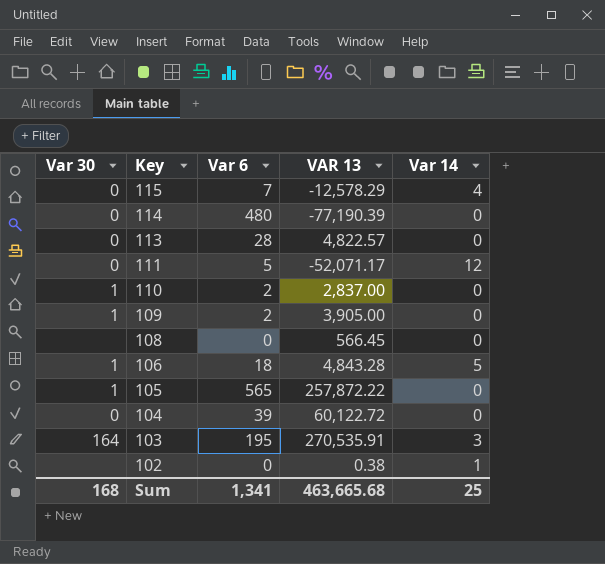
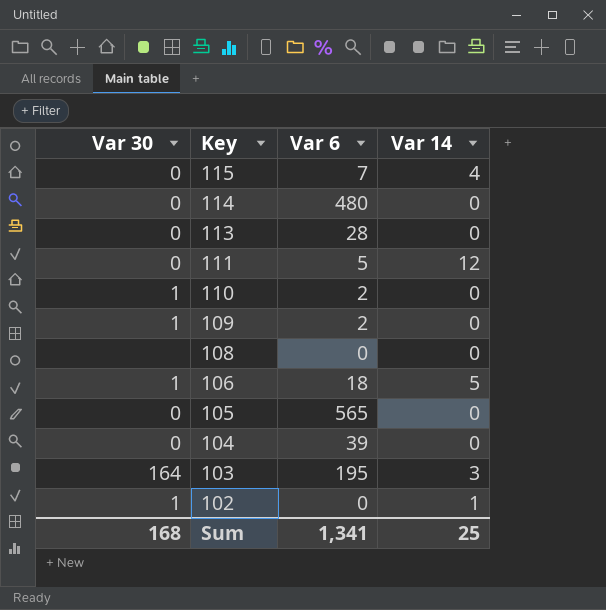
column VAR 13 | position: 4 -> none
105 | Var 30: 1 -> 0
102 | Var 30: none -> 1

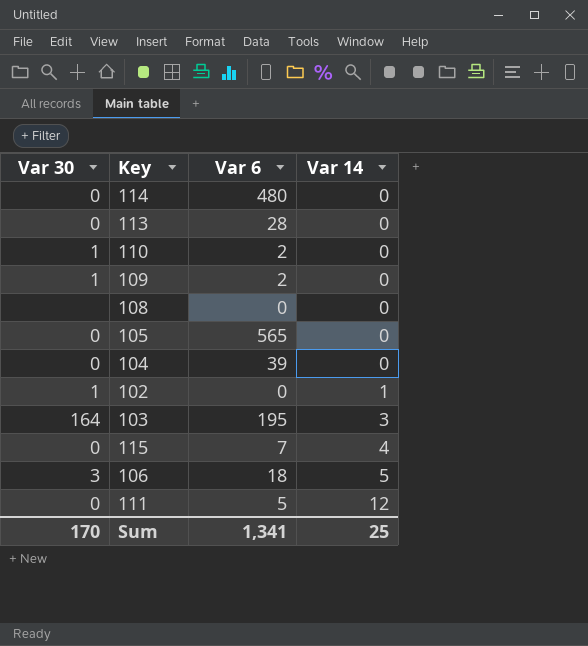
row order: Key descending -> Var 14 ascending
106 | Var 30: 1 -> 3
Sum | Var 30: 168 -> 170

